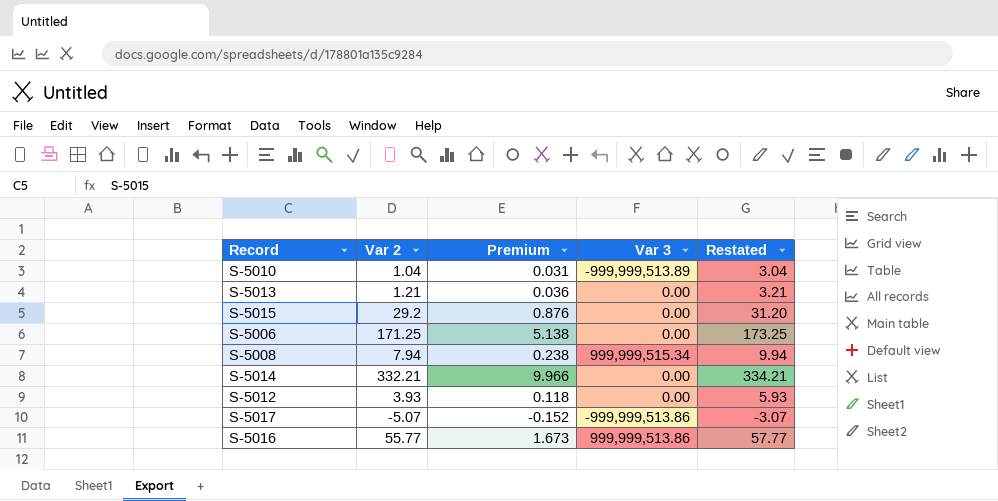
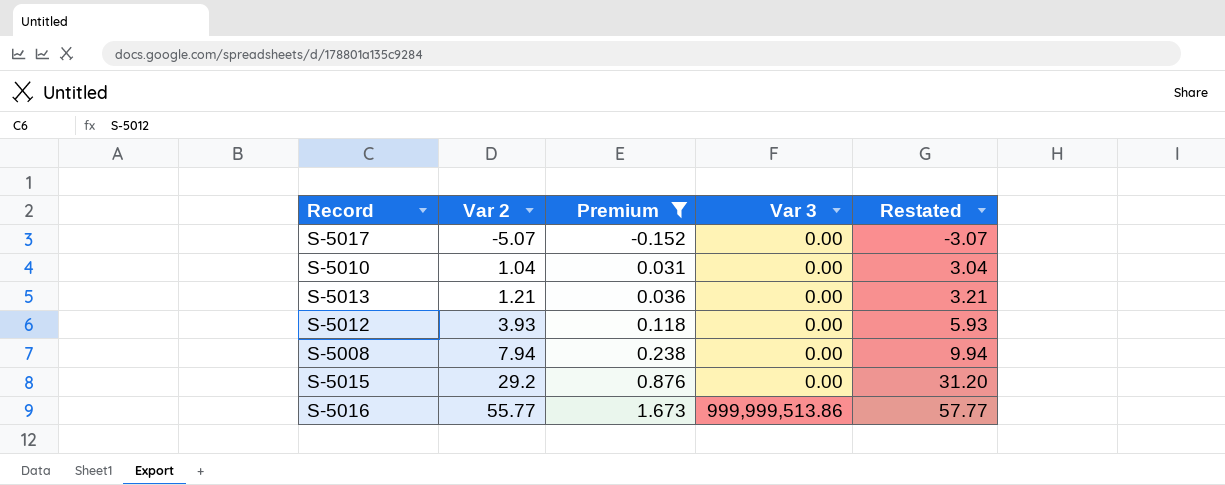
filter: none -> Premium <= 1.673
row order: none -> Var 2 ascending
S-5017 | Var 3: -999,999,513.86 -> 0.00
S-5010 | Var 3: -999,999,513.89 -> 0.00
S-5008 | Var 3: 999,999,515.34 -> 0.00

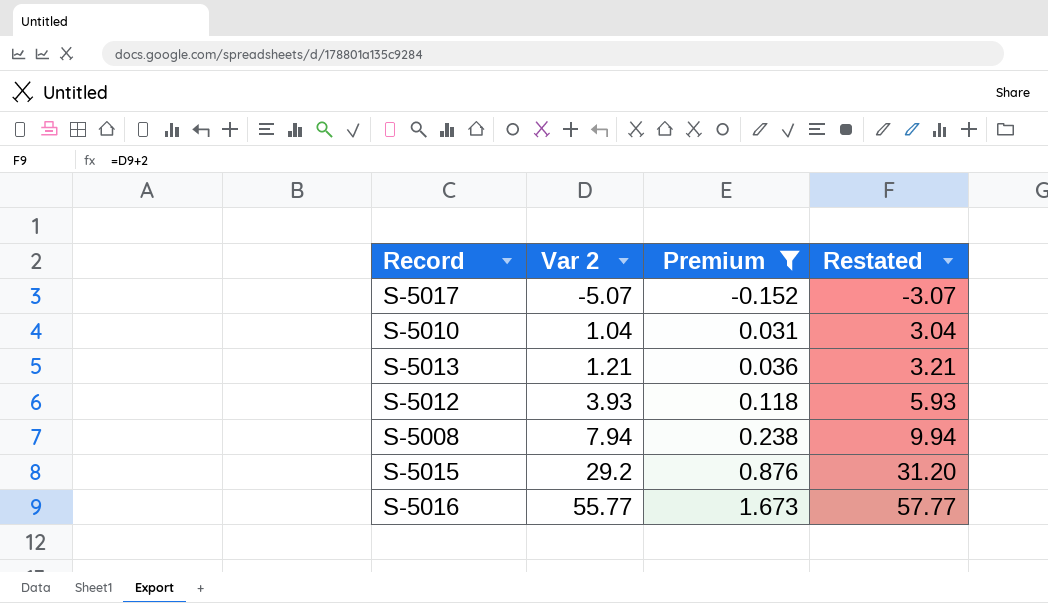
column Var 3 | position: 4 -> none

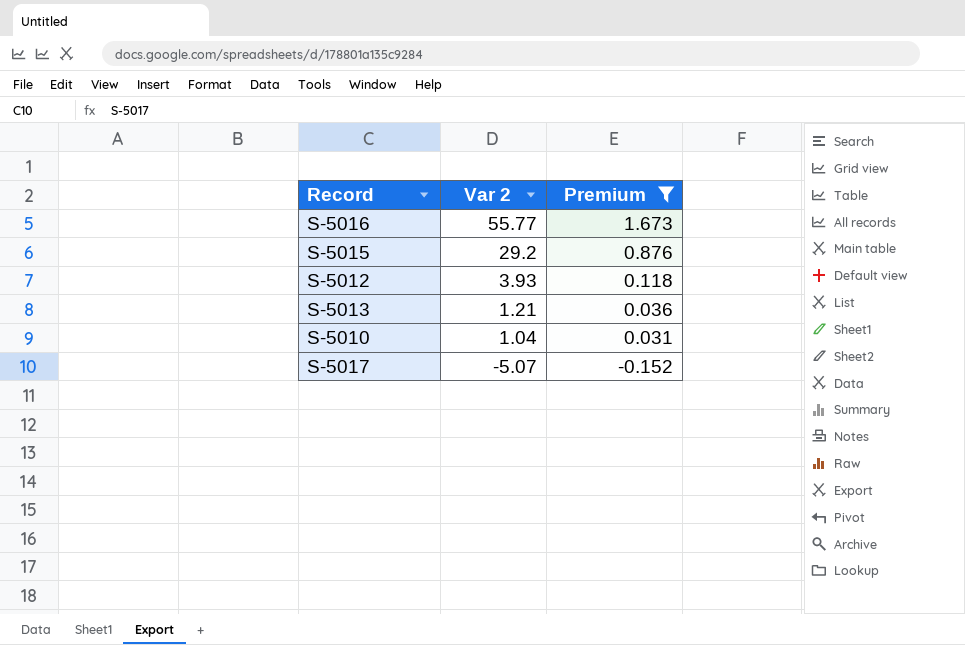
row order: Var 2 ascending -> Var 2 descending
column Restated | formula: [Var 2] + 2 -> none
row S-5008: 7.94 | 0.238 | 9.94 -> none

